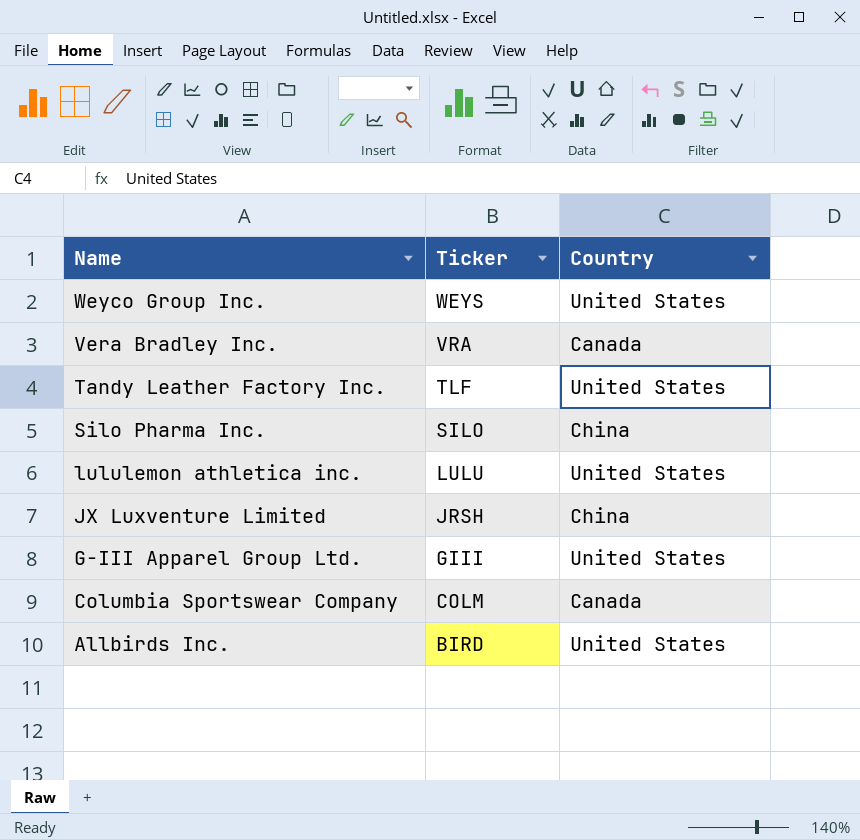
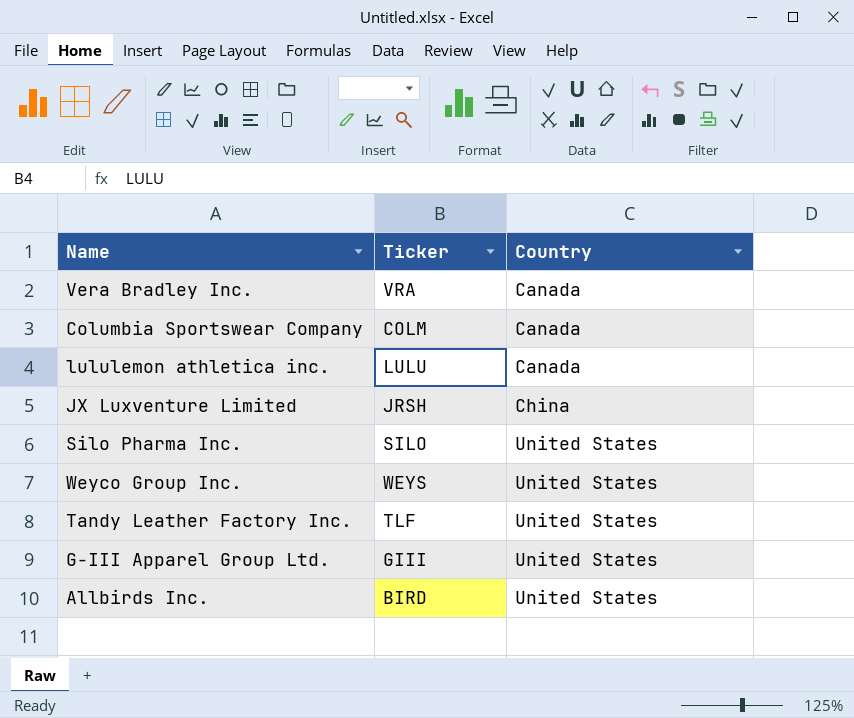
row order: Name descending -> Country ascending
lululemon athletica inc. | Country: United States -> Canada
Silo Pharma Inc. | Country: China -> United States

